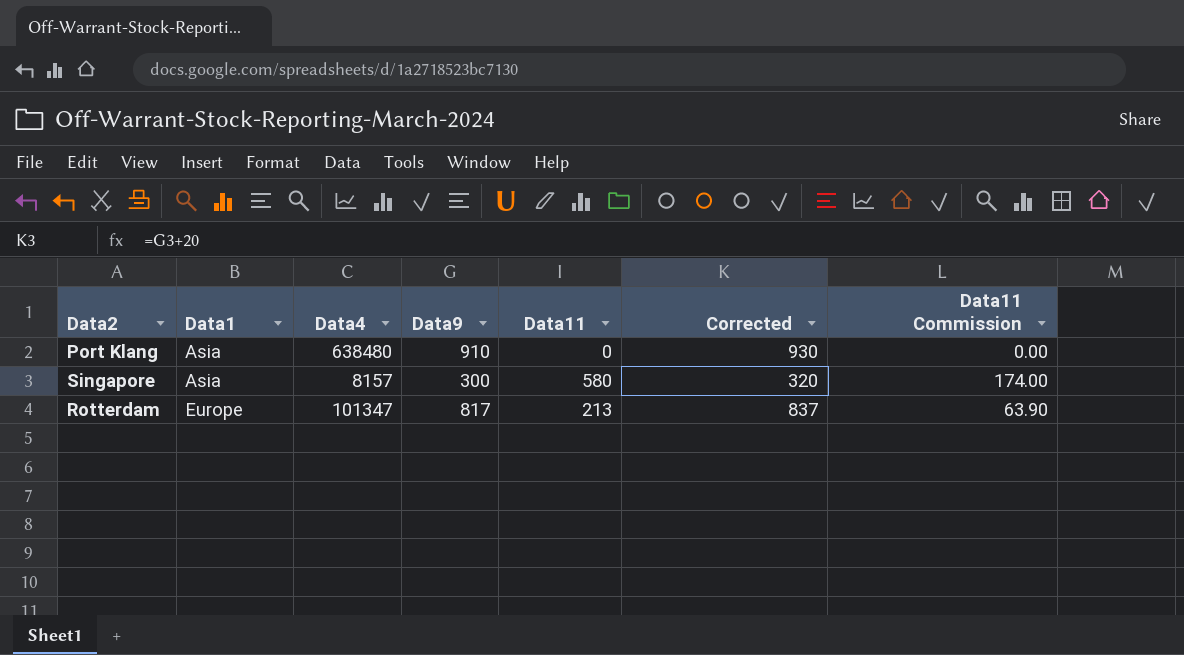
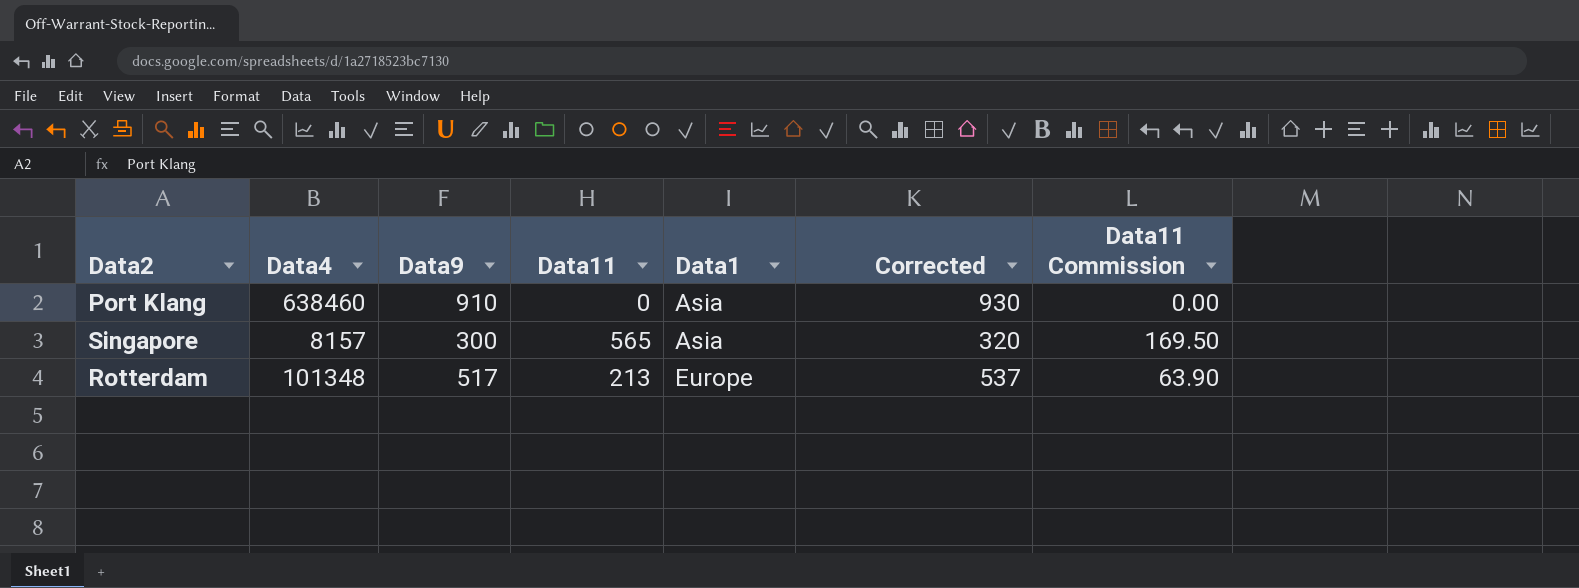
column Data1 | position: 2 -> 5
Port Klang | Data4: 638480 -> 638460
Singapore | Data11: 580 -> 565
Singapore | Data11 Commission: 174.00 -> 169.50
Rotterdam | Data4: 101347 -> 101348
Rotterdam | Data9: 817 -> 517
Rotterdam | Corrected: 837 -> 537

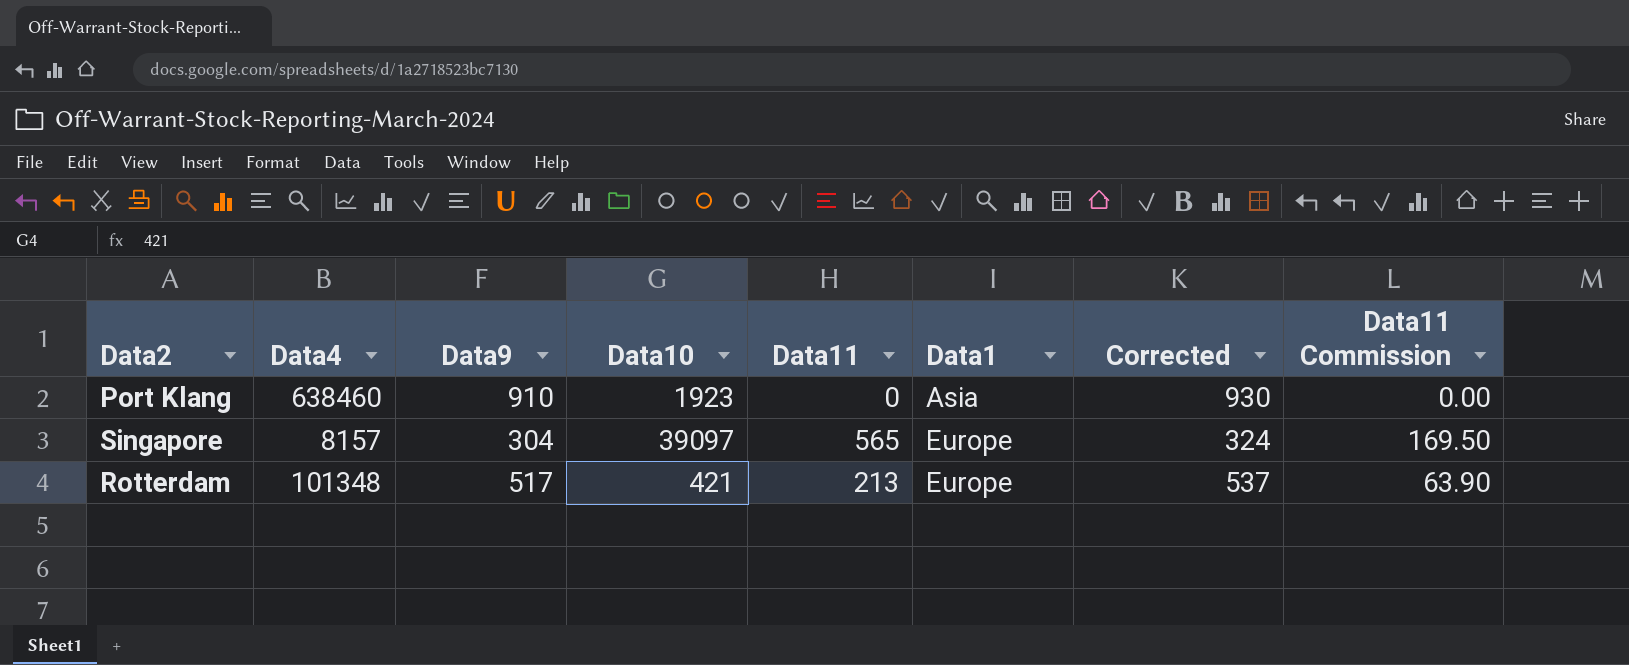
column Data10 | position: none -> 4
Singapore | Data9: 300 -> 304
Singapore | Data1: Asia -> Europe
Singapore | Corrected: 320 -> 324

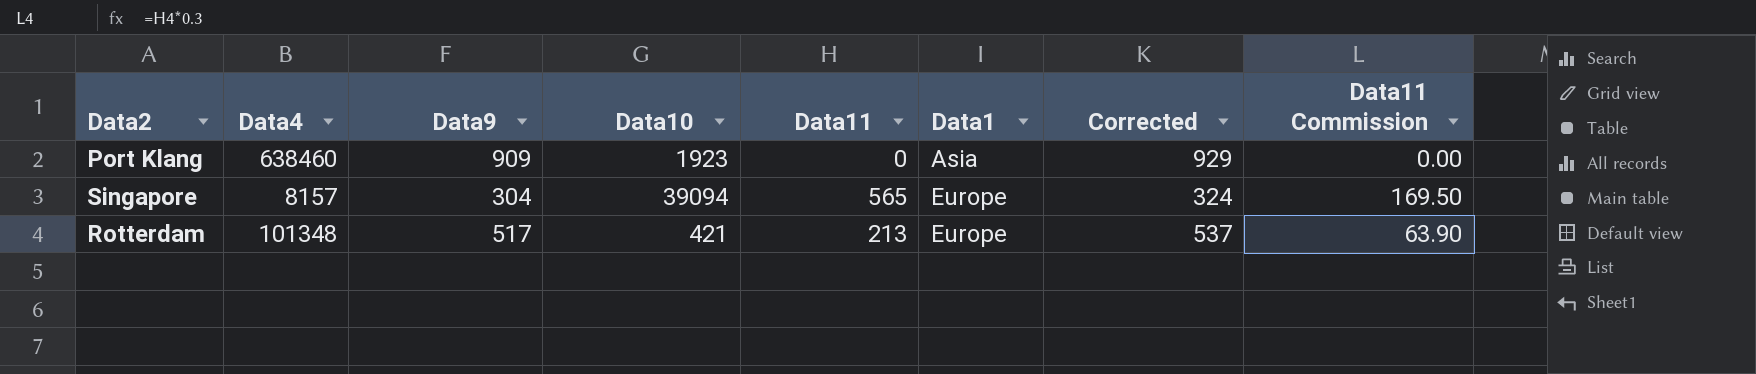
Port Klang | Data9: 910 -> 909
Port Klang | Corrected: 930 -> 929
Singapore | Data10: 39097 -> 39094

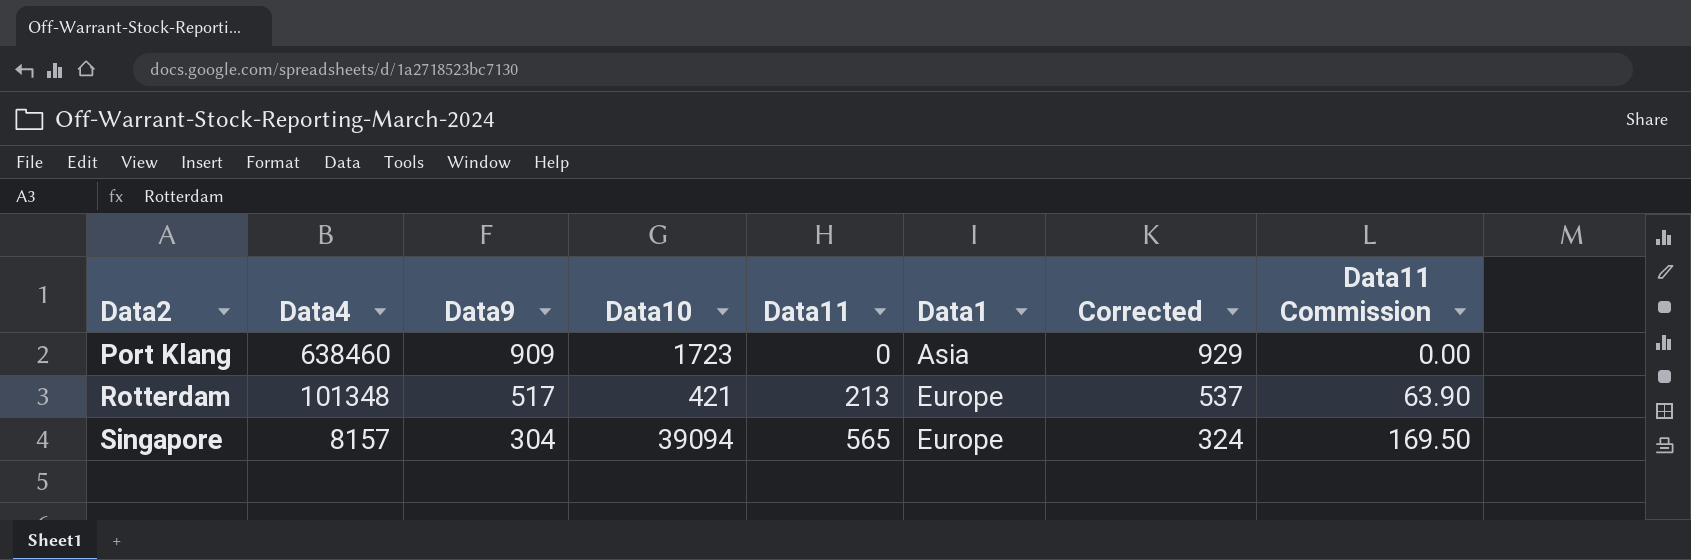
row order: Data1 ascending -> Data2 ascending
Port Klang | Data10: 1923 -> 1723

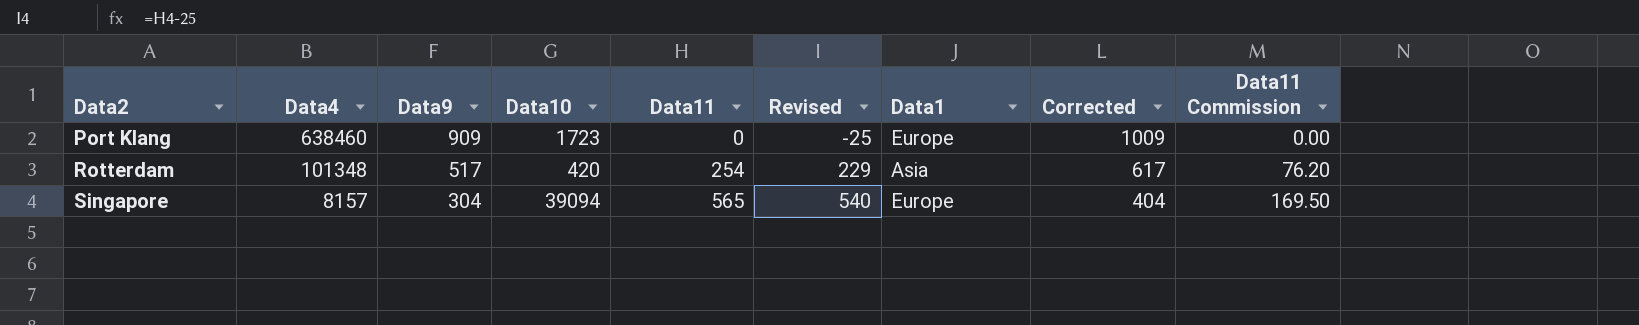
column Revised | formula: none -> [Data11] - 25
column Corrected | formula: [Data9] + 20 -> [Data9] + 100
Port Klang | Data1: Asia -> Europe
Rotterdam | Data10: 421 -> 420
Rotterdam | Data11: 213 -> 254
Rotterdam | Data1: Europe -> Asia
Rotterdam | Data11 Commission: 63.90 -> 76.20

